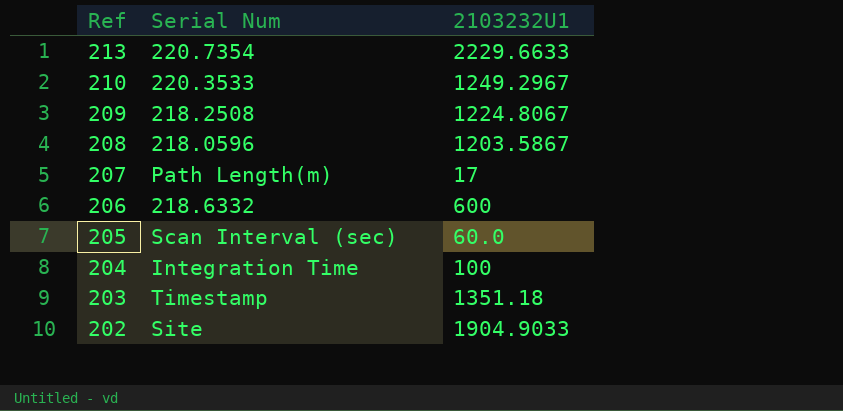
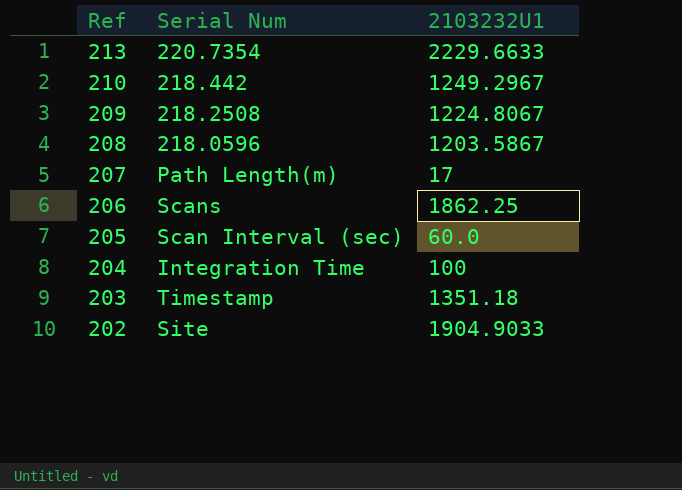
210 | Serial Num: 220.3533 -> 218.442
206 | Serial Num: 218.6332 -> Scans
206 | 2103232U1: 600 -> 1862.25

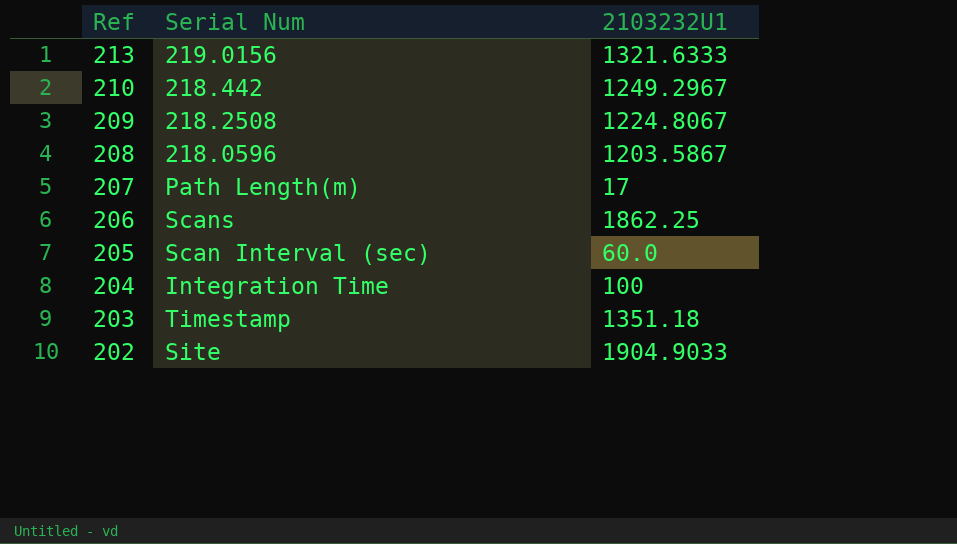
213 | Serial Num: 220.7354 -> 219.0156
213 | 2103232U1: 2229.6633 -> 1321.6333

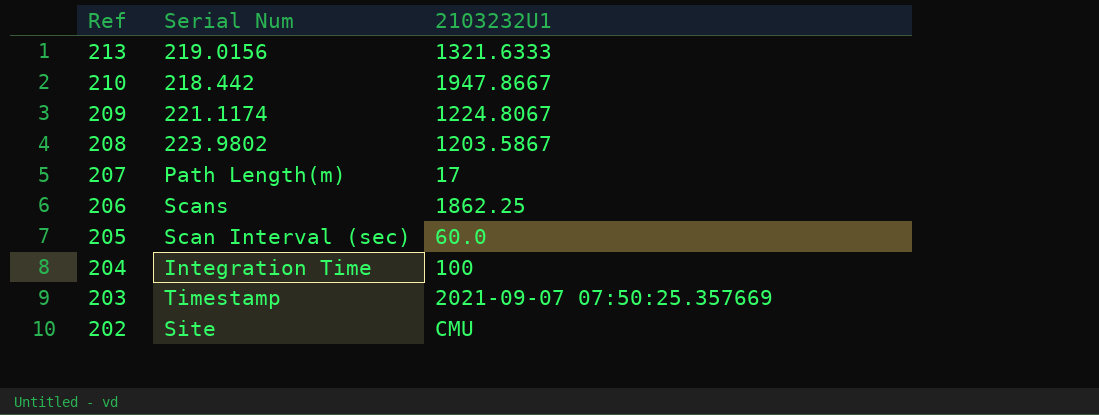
210 | 2103232U1: 1249.2967 -> 1947.8667
209 | Serial Num: 218.2508 -> 221.1174
208 | Serial Num: 218.0596 -> 223.9802
203 | 2103232U1: 1351.18 -> 2021-09-07 07:50:25.357669
202 | 2103232U1: 1904.9033 -> CMU

